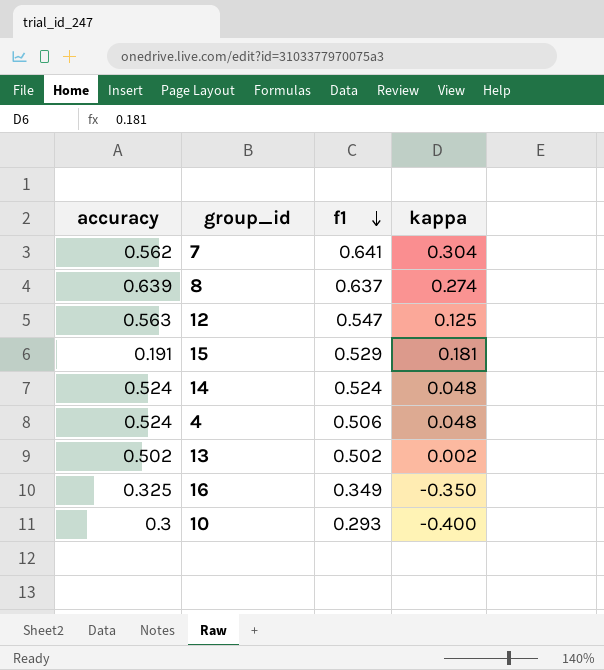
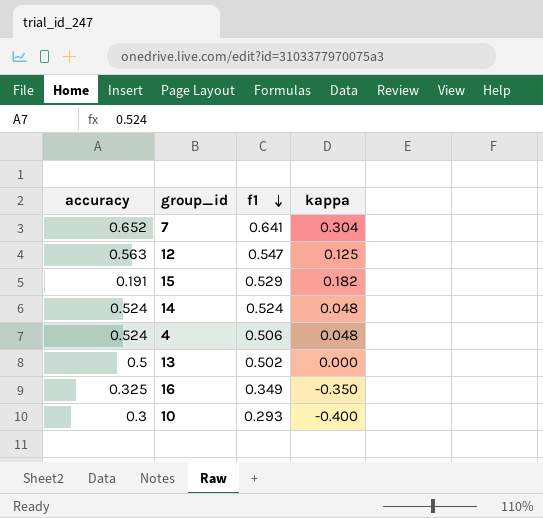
row 8: 0.639 | 0.637 | 0.274 -> none
7 | accuracy: 0.562 -> 0.652
15 | kappa: 0.181 -> 0.182
13 | accuracy: 0.502 -> 0.5
13 | kappa: 0.002 -> 0.000

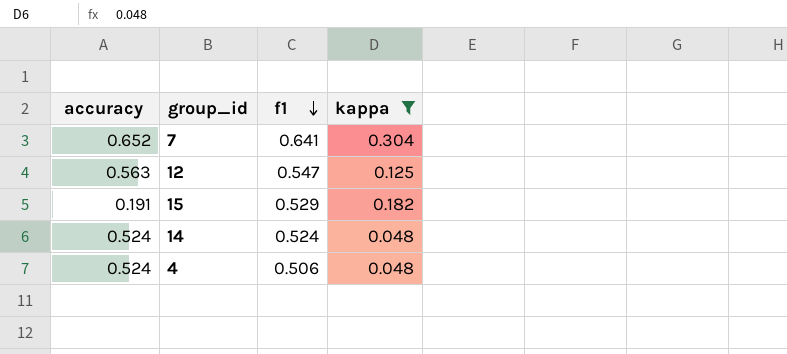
filter: none -> kappa >= 0.048

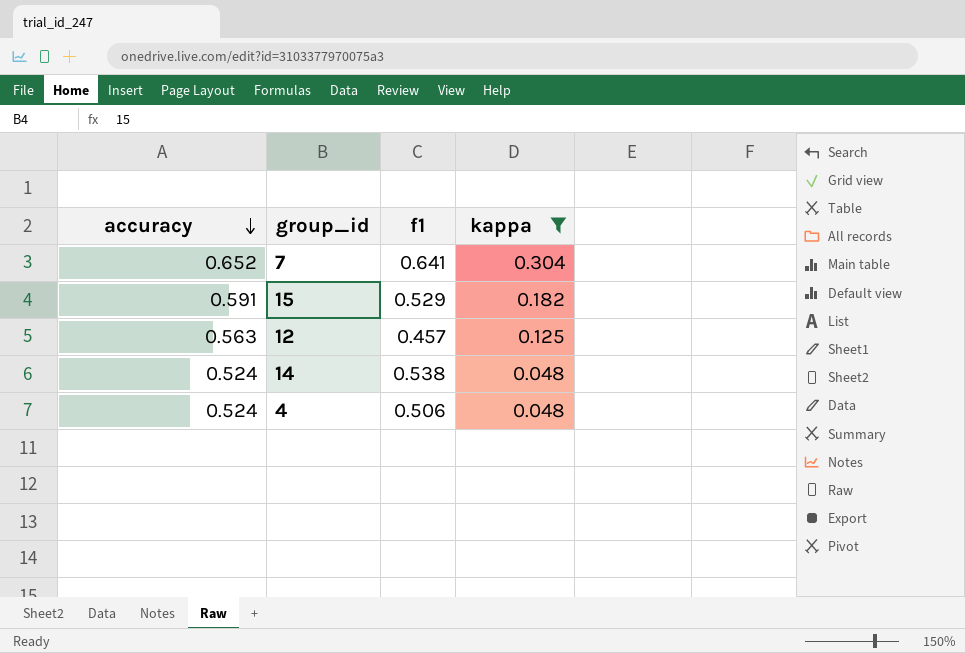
row order: f1 descending -> accuracy descending
15 | accuracy: 0.191 -> 0.591
12 | f1: 0.547 -> 0.457
14 | f1: 0.524 -> 0.538

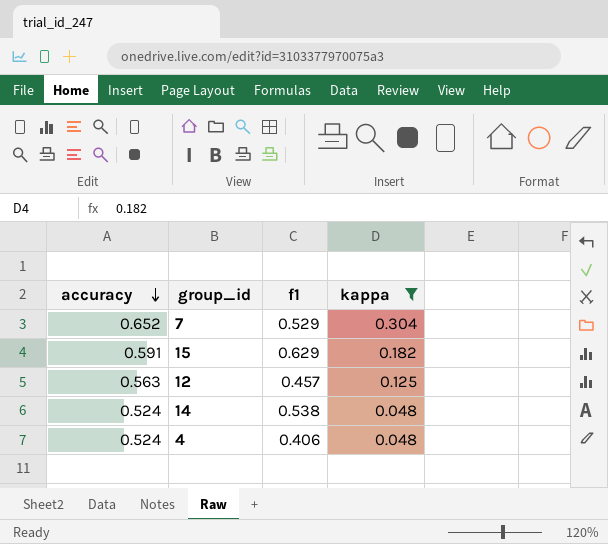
7 | f1: 0.641 -> 0.529
15 | f1: 0.529 -> 0.629
4 | f1: 0.506 -> 0.406

